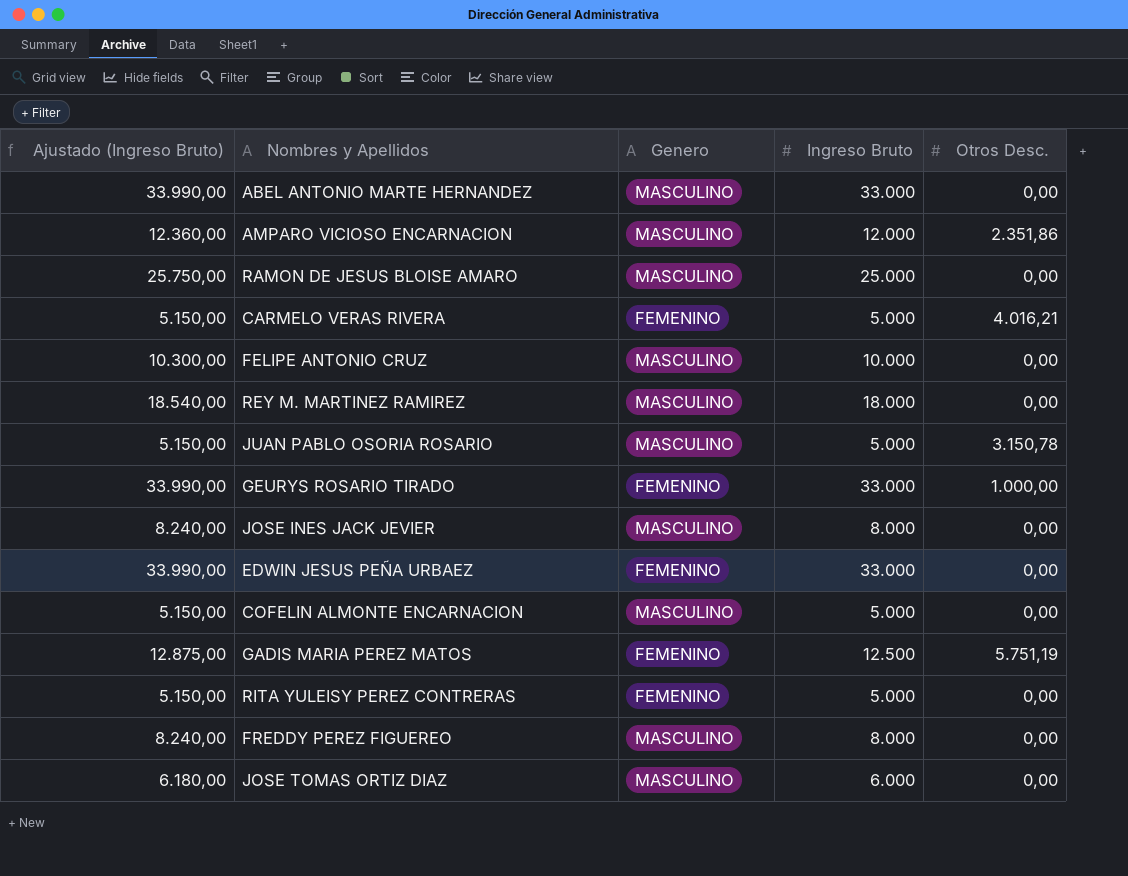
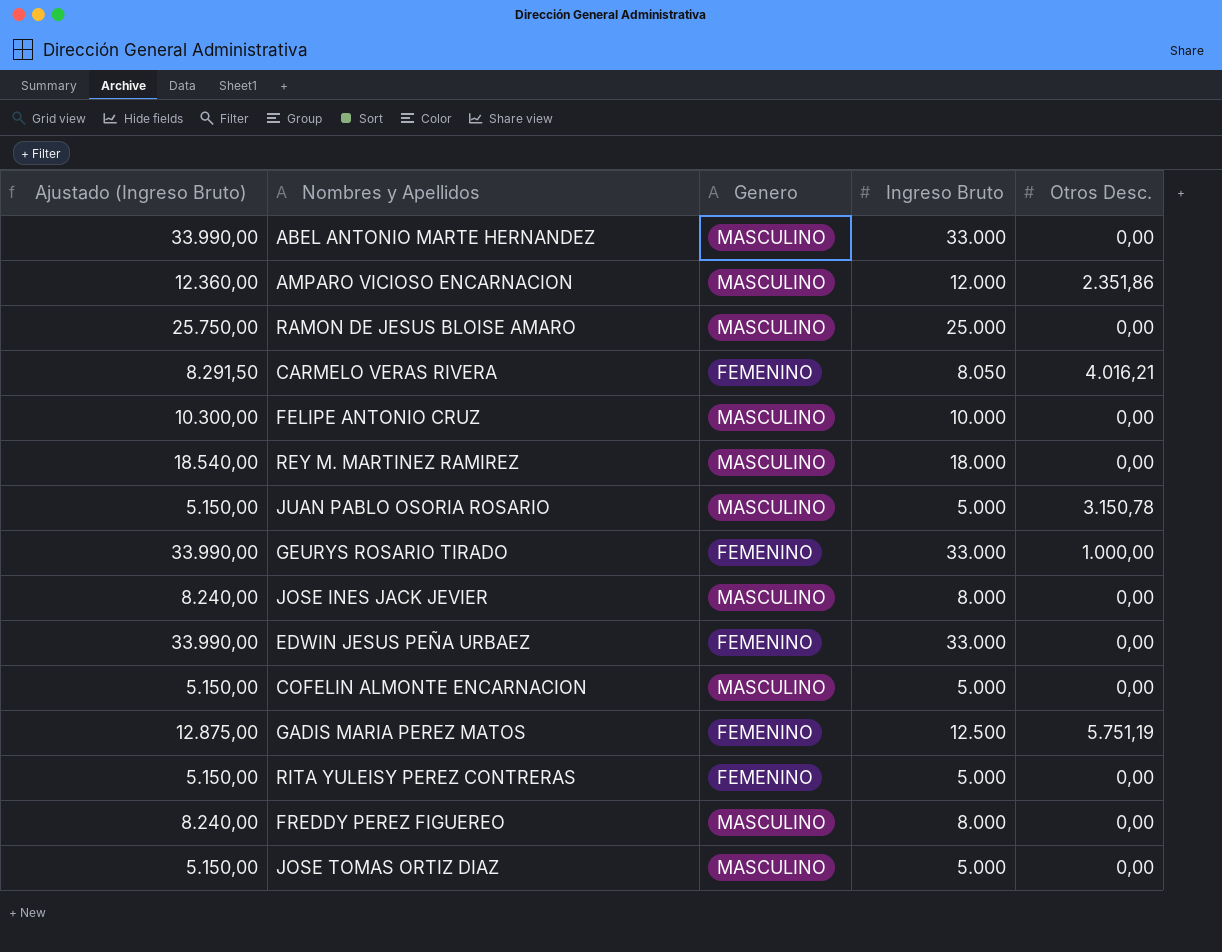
CARMELO VERAS RIVERA | Ajustado (Ingreso Bruto): 5.150,00 -> 8.291,50
CARMELO VERAS RIVERA | Ingreso Bruto: 5.000 -> 8.050
JOSE TOMAS ORTIZ DIAZ | Ajustado (Ingreso Bruto): 6.180,00 -> 5.150,00
JOSE TOMAS ORTIZ DIAZ | Ingreso Bruto: 6.000 -> 5.000

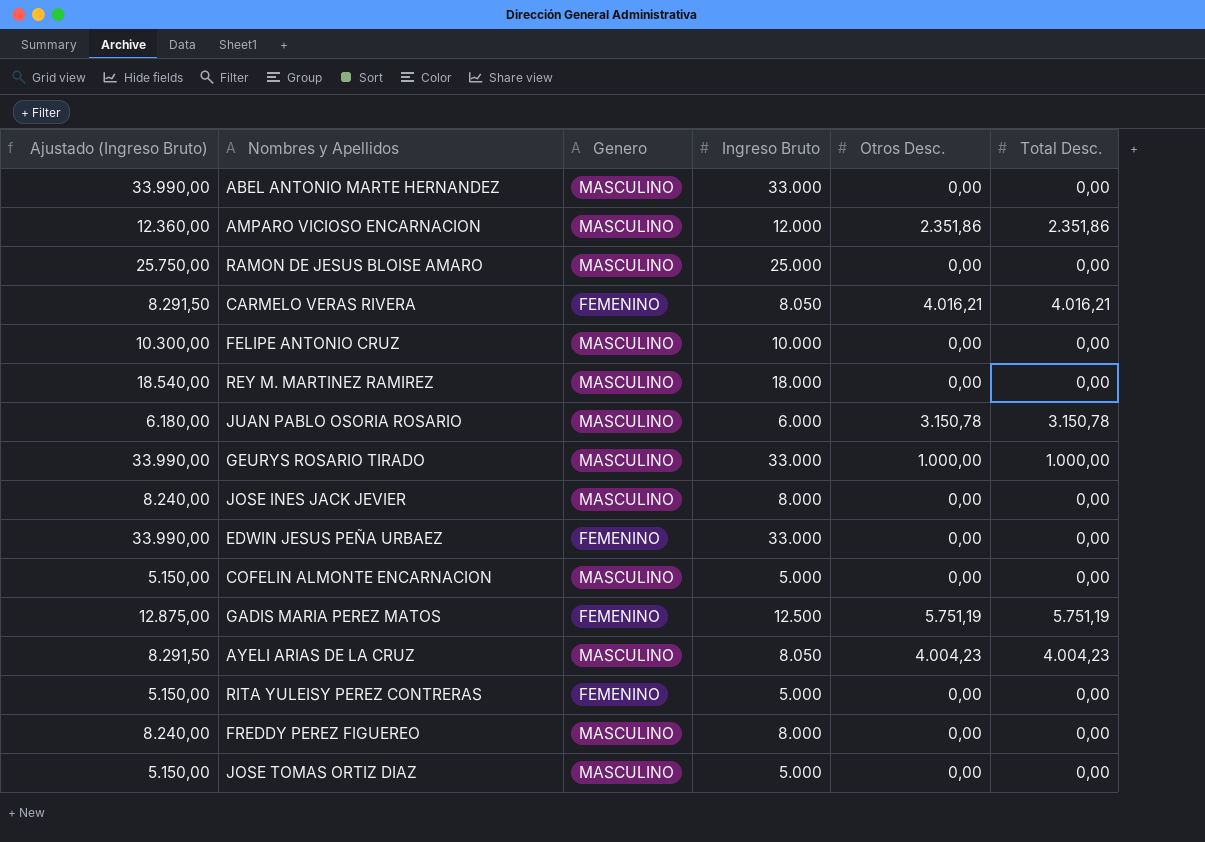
column Total Desc. | position: none -> 6
JUAN PABLO OSORIA ROSARIO | Ajustado (Ingreso Bruto): 5.150,00 -> 6.180,00
JUAN PABLO OSORIA ROSARIO | Ingreso Bruto: 5.000 -> 6.000
GEURYS ROSARIO TIRADO | Genero: FEMENINO -> MASCULINO
row AYELI ARIAS DE LA CRUZ: none -> 8.291,50 | MASCULINO | 8.050 | 4.004,23 | 4.004,23

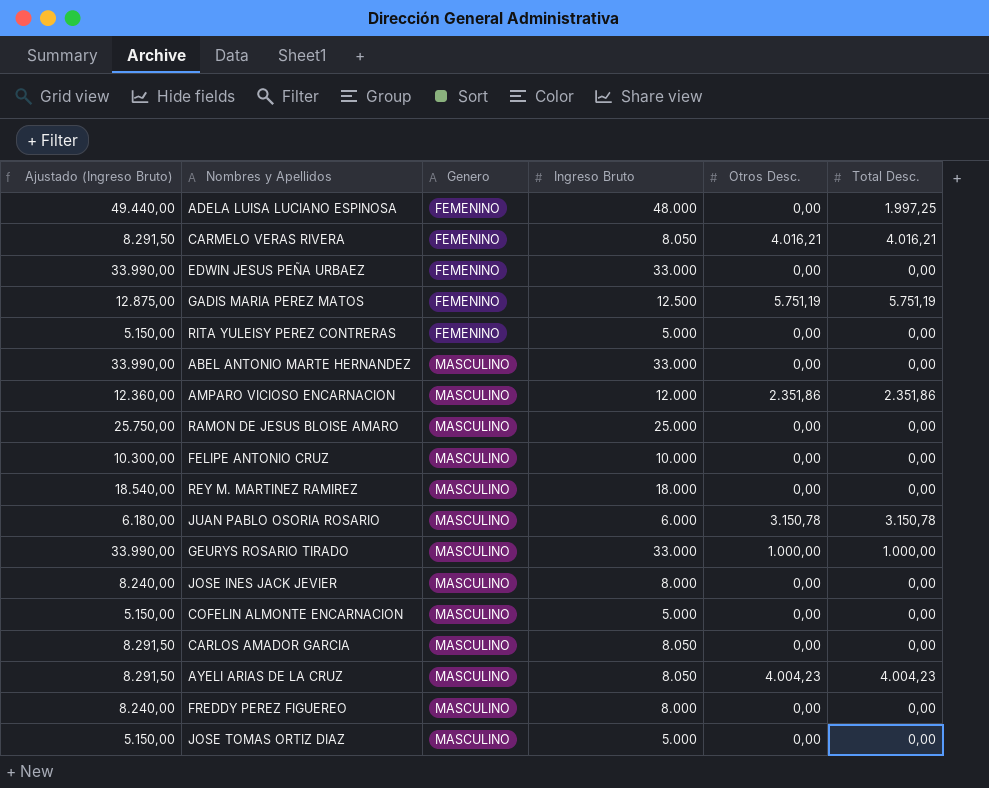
row order: none -> Genero ascending
row ADELA LUISA LUCIANO ESPINOSA: none -> 49.440,00 | FEMENINO | 48.000 | 0,00 | 1.997,25
row CARLOS AMADOR GARCIA: none -> 8.291,50 | MASCULINO | 8.050 | 0,00 | 0,00

